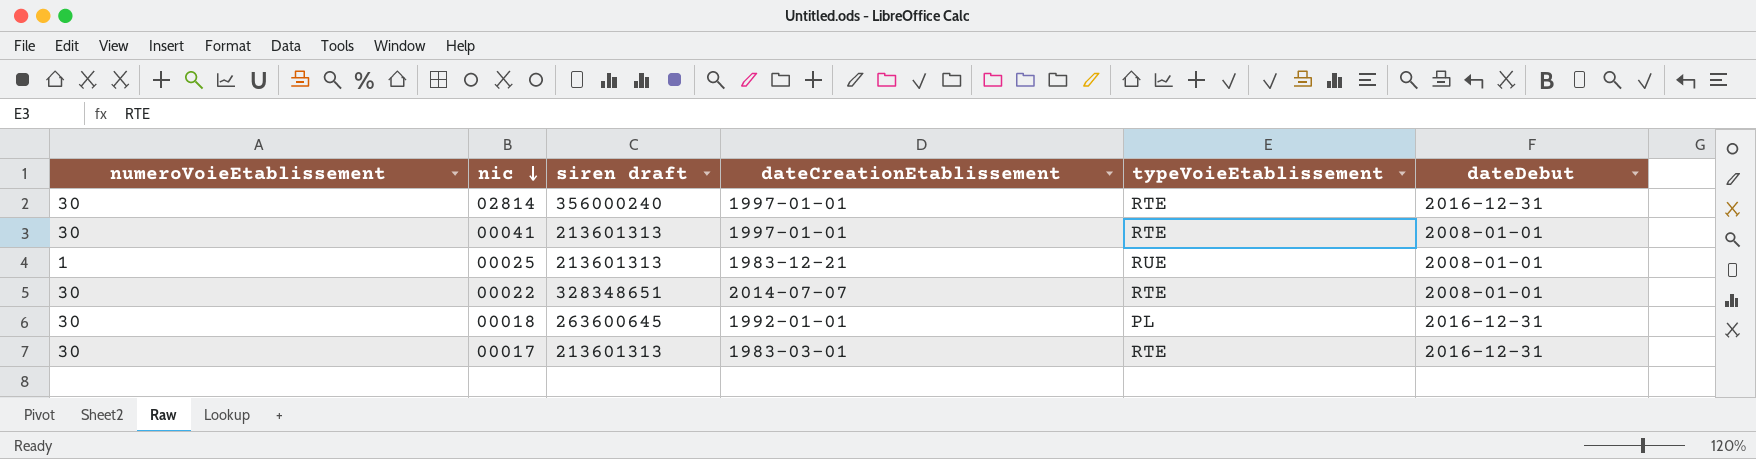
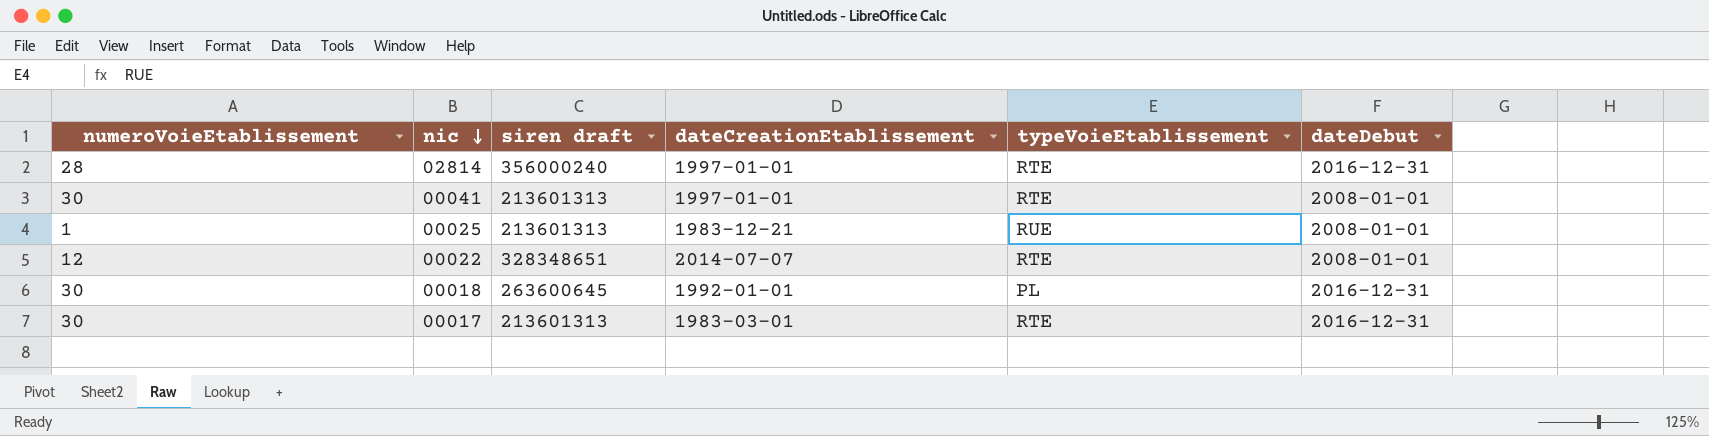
02814 | numeroVoieEtablissement: 30 -> 28
00022 | numeroVoieEtablissement: 30 -> 12

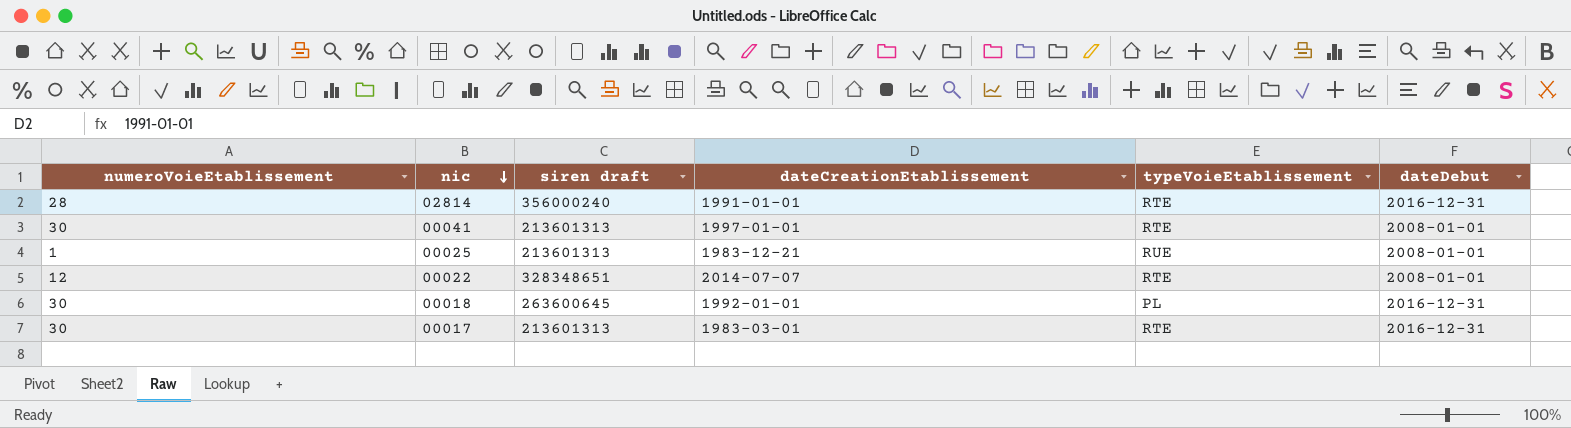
02814 | dateCreationEtablissement: 1997-01-01 -> 1991-01-01

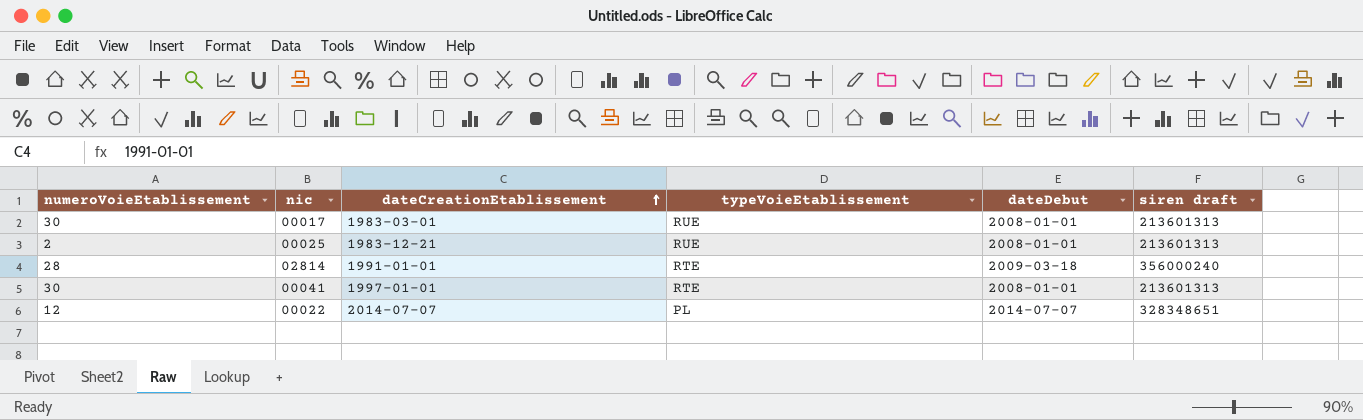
row order: nic descending -> dateCreationEtablissement ascending
column siren draft | position: 3 -> 6
row 00018: 30 | 263600645 | 1992-01-01 | PL | 2016-12-31 -> none
00017 | typeVoieEtablissement: RTE -> RUE
00017 | dateDebut: 2016-12-31 -> 2008-01-01
00025 | numeroVoieEtablissement: 1 -> 2
02814 | dateDebut: 2016-12-31 -> 2009-03-18
00022 | typeVoieEtablissement: RTE -> PL
00022 | dateDebut: 2008-01-01 -> 2014-07-07

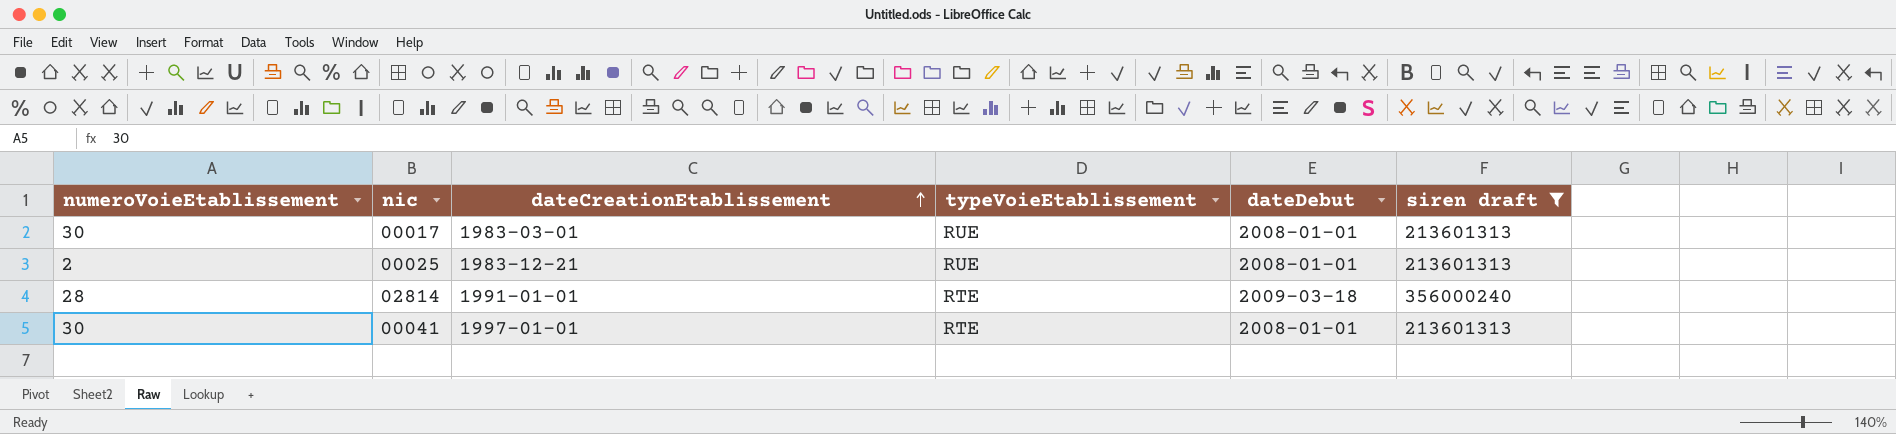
filter: none -> siren draft != 328348651

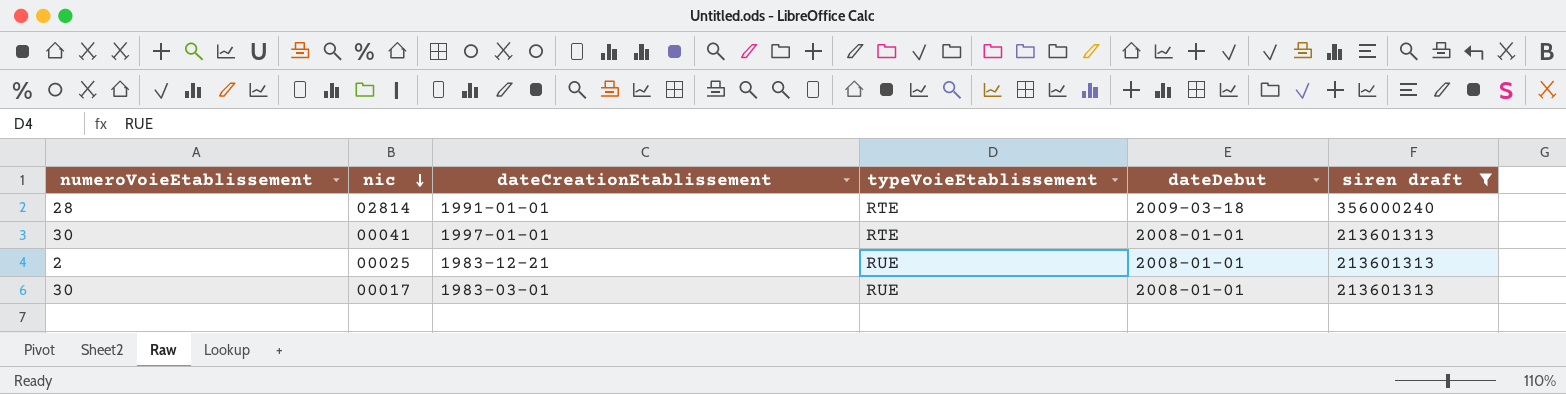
row order: dateCreationEtablissement ascending -> nic descending

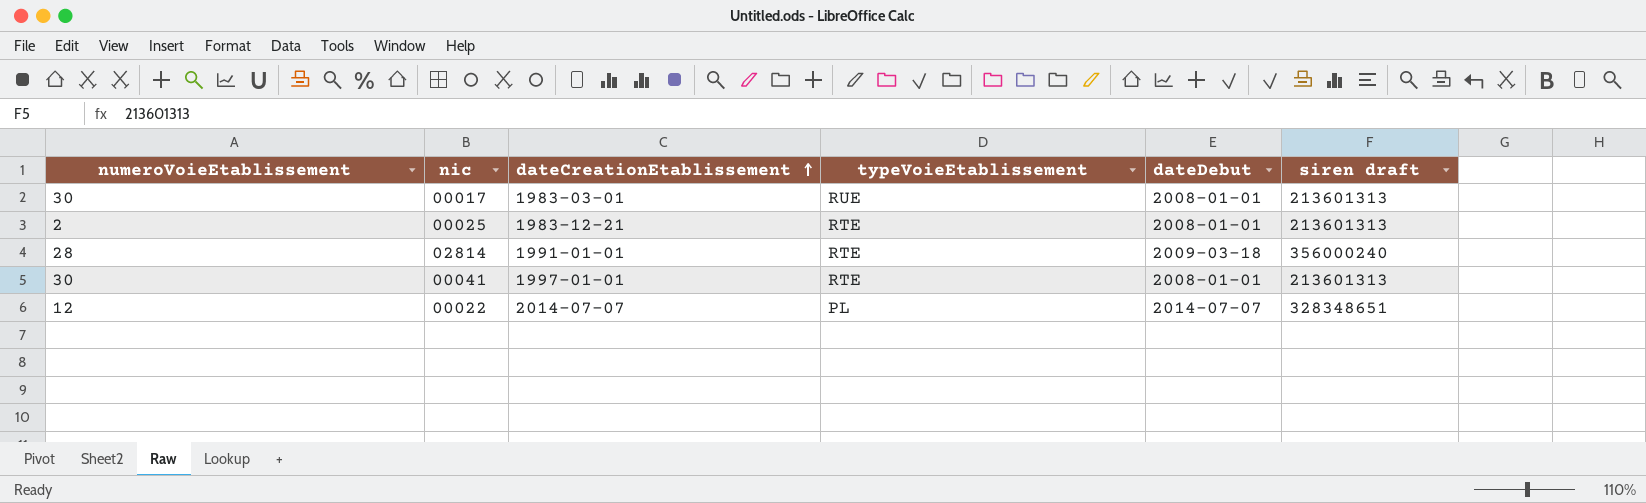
filter: siren draft != 328348651 -> none
row order: nic descending -> dateCreationEtablissement ascending
00025 | typeVoieEtablissement: RUE -> RTE

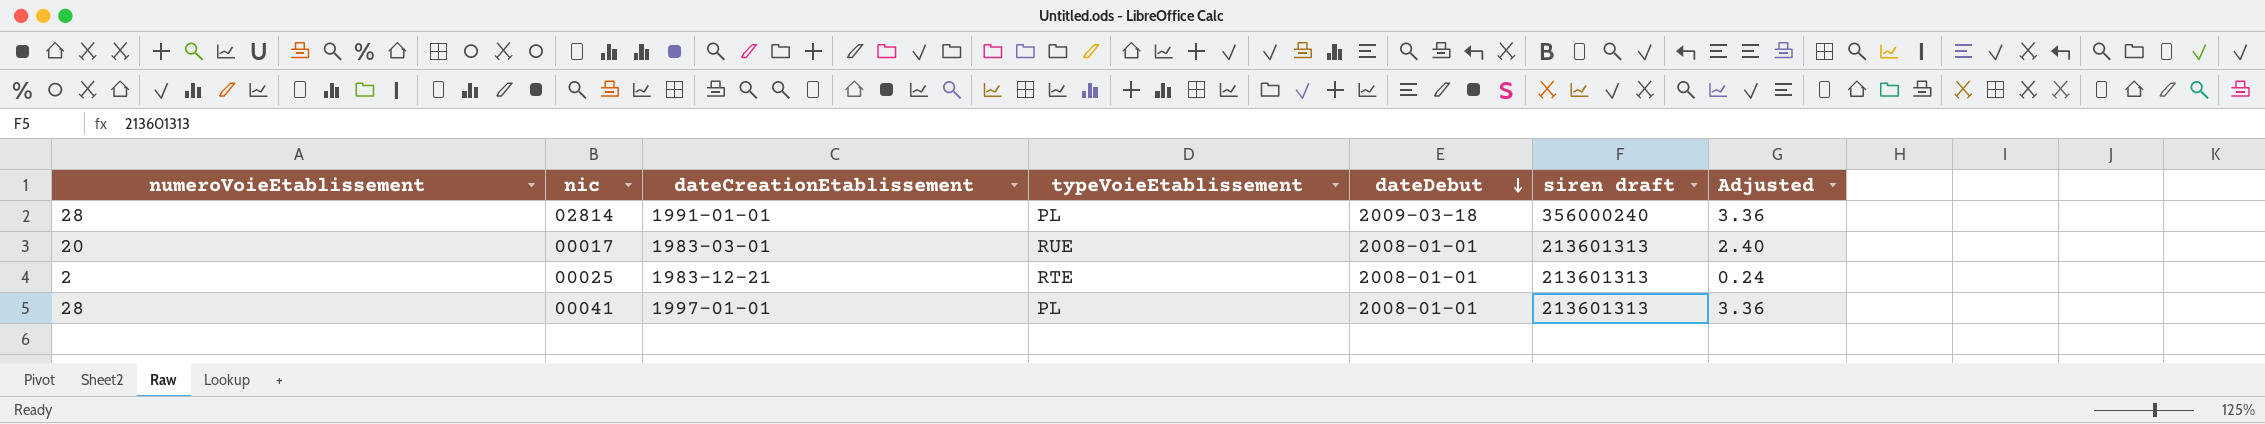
row order: dateCreationEtablissement ascending -> dateDebut descending
column Adjusted | formula: none -> [numeroVoieEtablissement] * 0.12
row 00022: 12 | 2014-07-07 | PL | 2014-07-07 | 328348651 -> none
02814 | typeVoieEtablissement: RTE -> PL
00017 | numeroVoieEtablissement: 30 -> 20
00041 | numeroVoieEtablissement: 30 -> 28
00041 | typeVoieEtablissement: RTE -> PL

